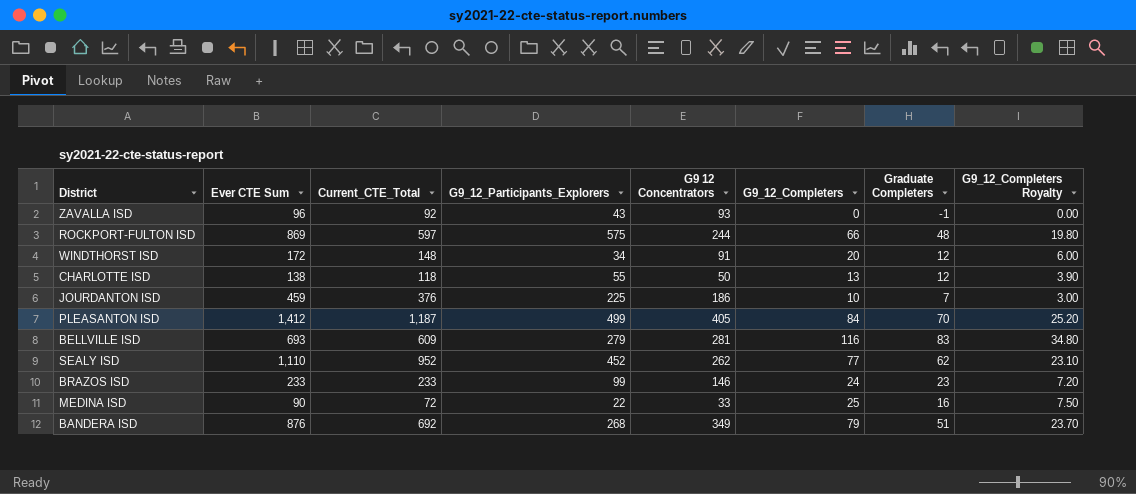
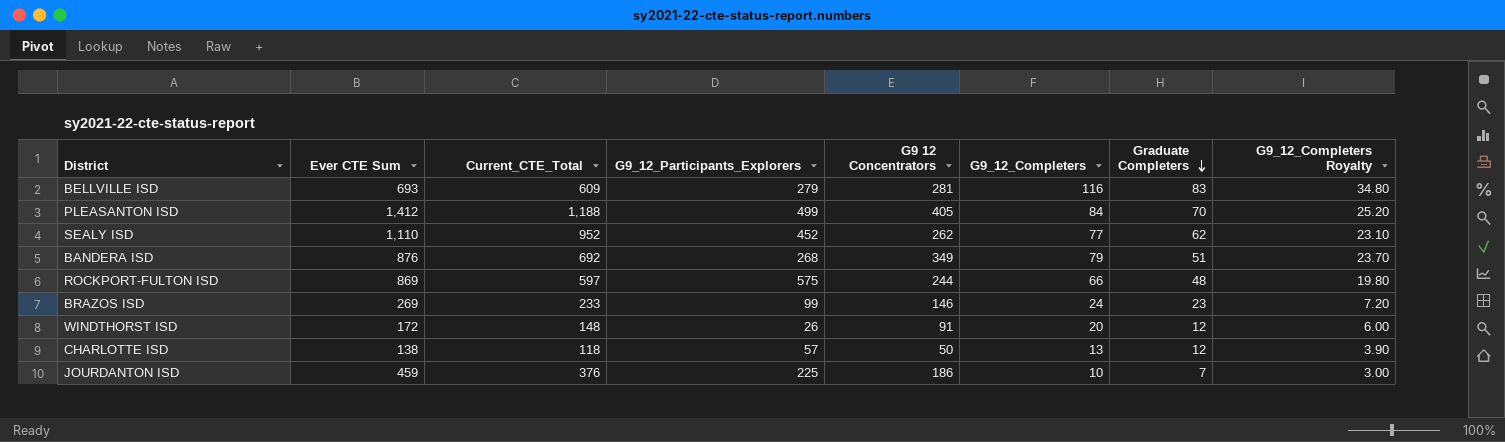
row order: none -> Graduate Completers descending
row ZAVALLA ISD: 96 | 92 | 43 | 93 | 0 | -1 | 0.00 -> none
row MEDINA ISD: 90 | 72 | 22 | 33 | 25 | 16 | 7.50 -> none
PLEASANTON ISD | Current_CTE_Total: 1,187 -> 1,188
BRAZOS ISD | Ever CTE Sum: 233 -> 269
WINDTHORST ISD | G9_12_Participants_Explorers: 34 -> 26
CHARLOTTE ISD | G9_12_Participants_Explorers: 55 -> 57

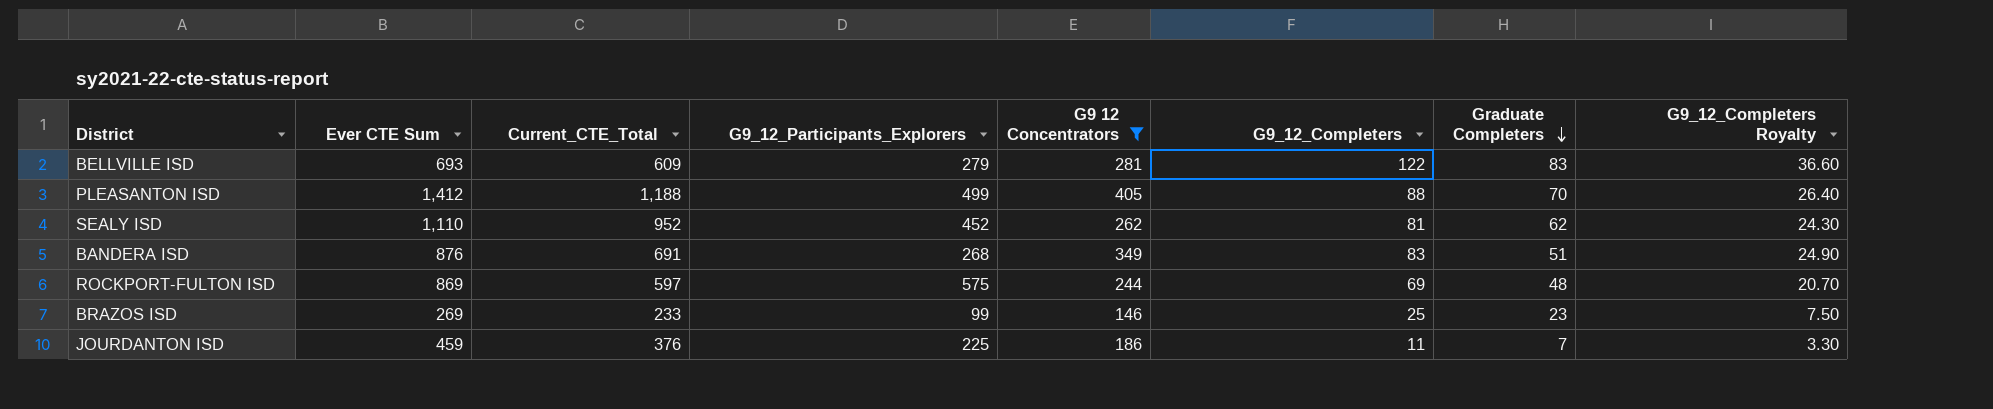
filter: none -> G9 12 Concentrators >= 146
BELLVILLE ISD | G9_12_Completers: 116 -> 122
BELLVILLE ISD | G9_12_Completers Royalty: 34.80 -> 36.60
PLEASANTON ISD | G9_12_Completers: 84 -> 88
PLEASANTON ISD | G9_12_Completers Royalty: 25.20 -> 26.40
SEALY ISD | G9_12_Completers: 77 -> 81
SEALY ISD | G9_12_Completers Royalty: 23.10 -> 24.30
BANDERA ISD | Current_CTE_Total: 692 -> 691
BANDERA ISD | G9_12_Completers: 79 -> 83
BANDERA ISD | G9_12_Completers Royalty: 23.70 -> 24.90
ROCKPORT-FULTON ISD | G9_12_Completers: 66 -> 69
ROCKPORT-FULTON ISD | G9_12_Completers Royalty: 19.80 -> 20.70
BRAZOS ISD | G9_12_Completers: 24 -> 25
BRAZOS ISD | G9_12_Completers Royalty: 7.20 -> 7.50
JOURDANTON ISD | G9_12_Completers: 10 -> 11
JOURDANTON ISD | G9_12_Completers Royalty: 3.00 -> 3.30

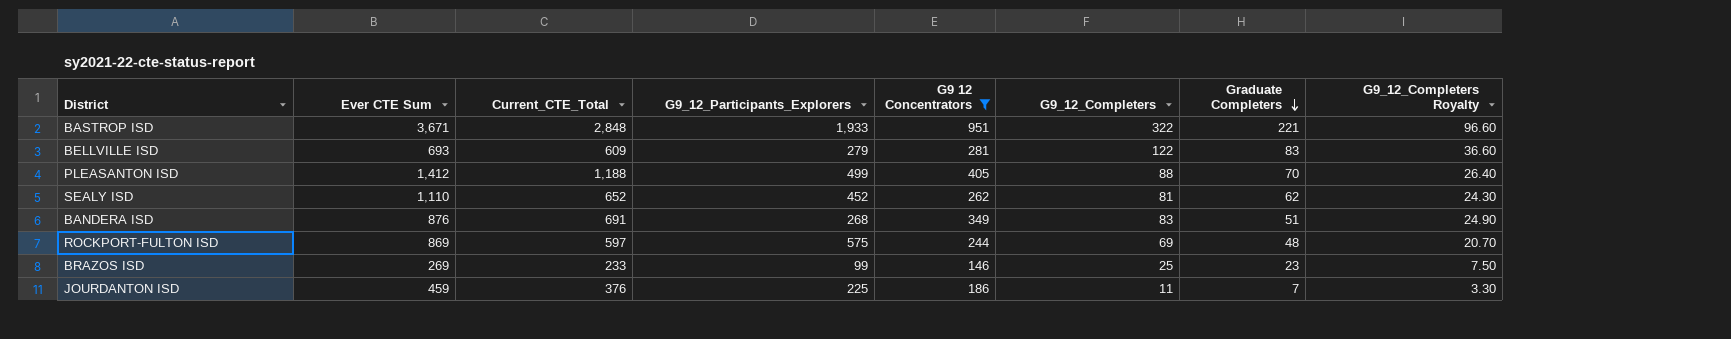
row BASTROP ISD: none -> 3,671 | 2,848 | 1,933 | 951 | 322 | 221 | 96.60
SEALY ISD | Current_CTE_Total: 952 -> 652

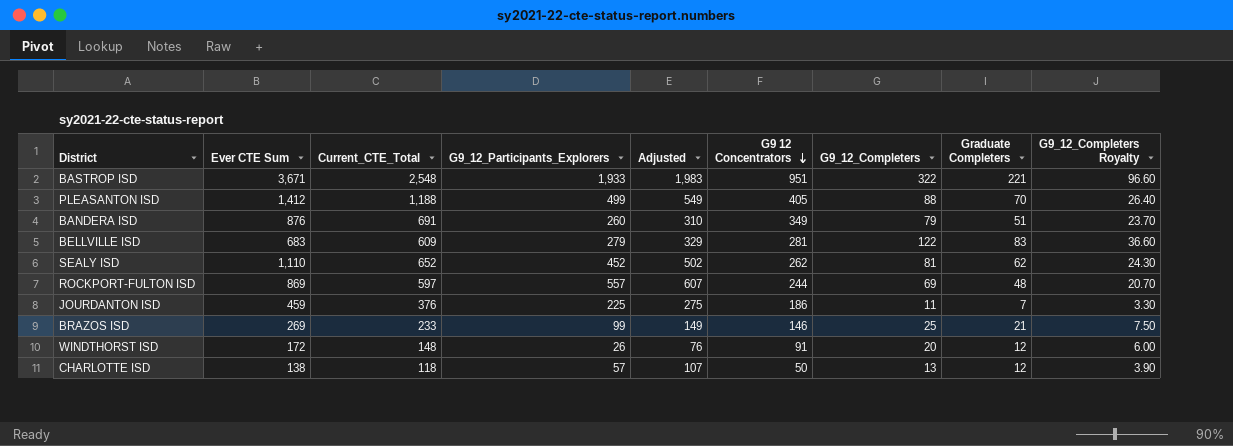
filter: G9 12 Concentrators >= 146 -> none
row order: Graduate Completers descending -> G9 12 Concentrators descending
column Adjusted | formula: none -> [G9_12_Participants_Explorers] + 50
BASTROP ISD | Current_CTE_Total: 2,848 -> 2,548
BANDERA ISD | G9_12_Participants_Explorers: 268 -> 260
BANDERA ISD | G9_12_Completers: 83 -> 79
BANDERA ISD | G9_12_Completers Royalty: 24.90 -> 23.70
BELLVILLE ISD | Ever CTE Sum: 693 -> 683
ROCKPORT-FULTON ISD | G9_12_Participants_Explorers: 575 -> 557
BRAZOS ISD | Graduate Completers: 23 -> 21

